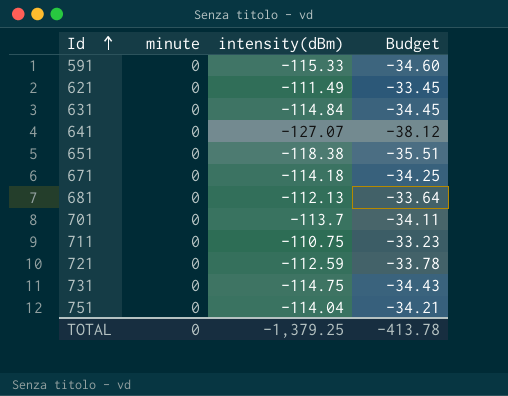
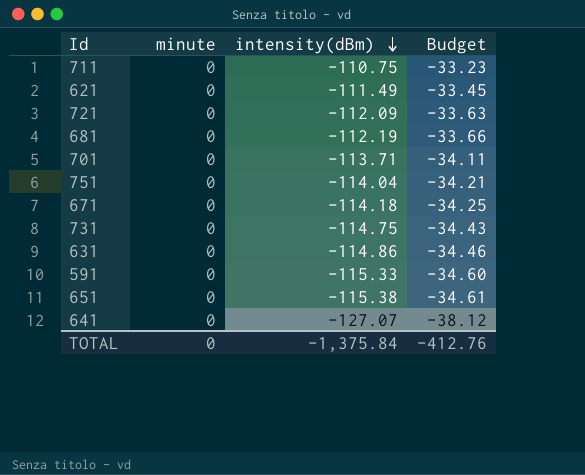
row order: Id ascending -> intensity(dBm) descending
721 | intensity(dBm): -112.59 -> -112.09
721 | Budget: -33.78 -> -33.63
681 | intensity(dBm): -112.13 -> -112.19
681 | Budget: -33.64 -> -33.66
701 | intensity(dBm): -113.7 -> -113.71
631 | intensity(dBm): -114.84 -> -114.86
631 | Budget: -34.45 -> -34.46
651 | intensity(dBm): -118.38 -> -115.38
651 | Budget: -35.51 -> -34.61
TOTAL | intensity(dBm): -1,379.25 -> -1,375.84
TOTAL | Budget: -413.78 -> -412.76

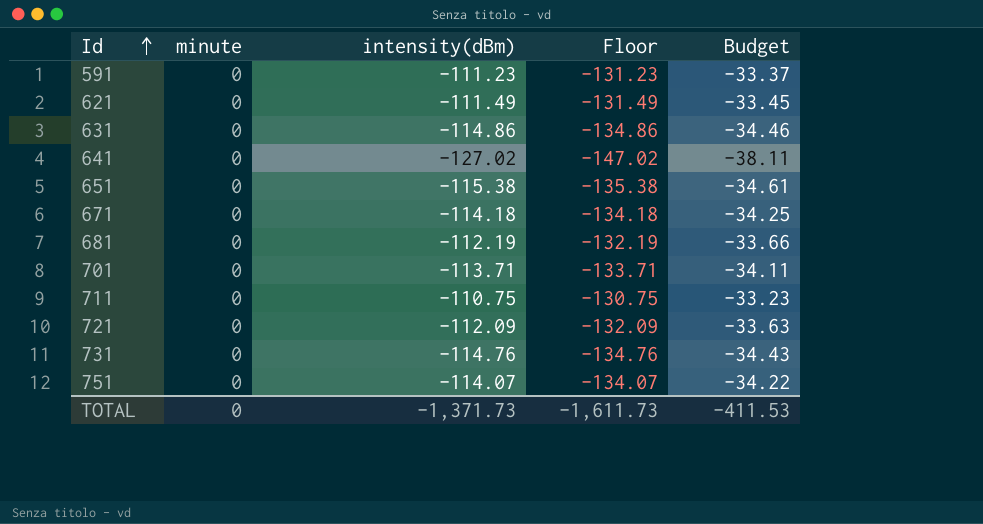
row order: intensity(dBm) descending -> Id ascending
column Floor | formula: none -> [intensity(dBm)] - 20
591 | intensity(dBm): -115.33 -> -111.23
591 | Budget: -34.60 -> -33.37
641 | intensity(dBm): -127.07 -> -127.02
641 | Budget: -38.12 -> -38.11
731 | intensity(dBm): -114.75 -> -114.76
751 | intensity(dBm): -114.04 -> -114.07
751 | Budget: -34.21 -> -34.22
TOTAL | intensity(dBm): -1,375.84 -> -1,371.73
TOTAL | Budget: -412.76 -> -411.53

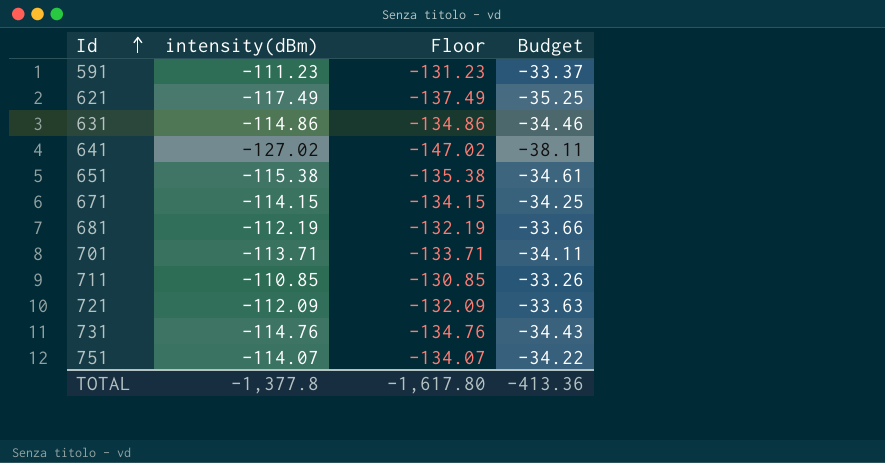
column minute | position: 2 -> none
621 | intensity(dBm): -111.49 -> -117.49
621 | Floor: -131.49 -> -137.49
621 | Budget: -33.45 -> -35.25
671 | intensity(dBm): -114.18 -> -114.15
671 | Floor: -134.18 -> -134.15
711 | intensity(dBm): -110.75 -> -110.85
711 | Floor: -130.75 -> -130.85
711 | Budget: -33.23 -> -33.26
TOTAL | intensity(dBm): -1,371.73 -> -1,377.8
TOTAL | Floor: -1,611.73 -> -1,617.80
TOTAL | Budget: -411.53 -> -413.36

